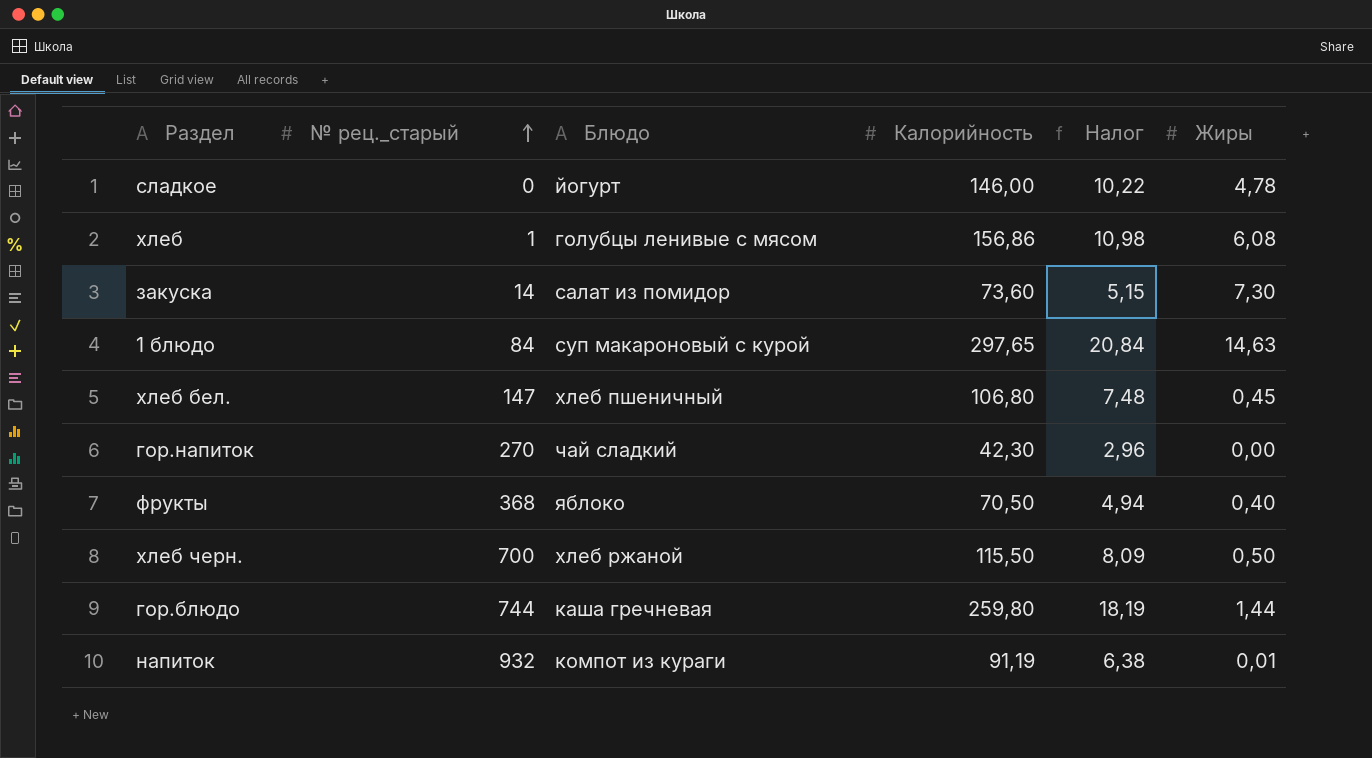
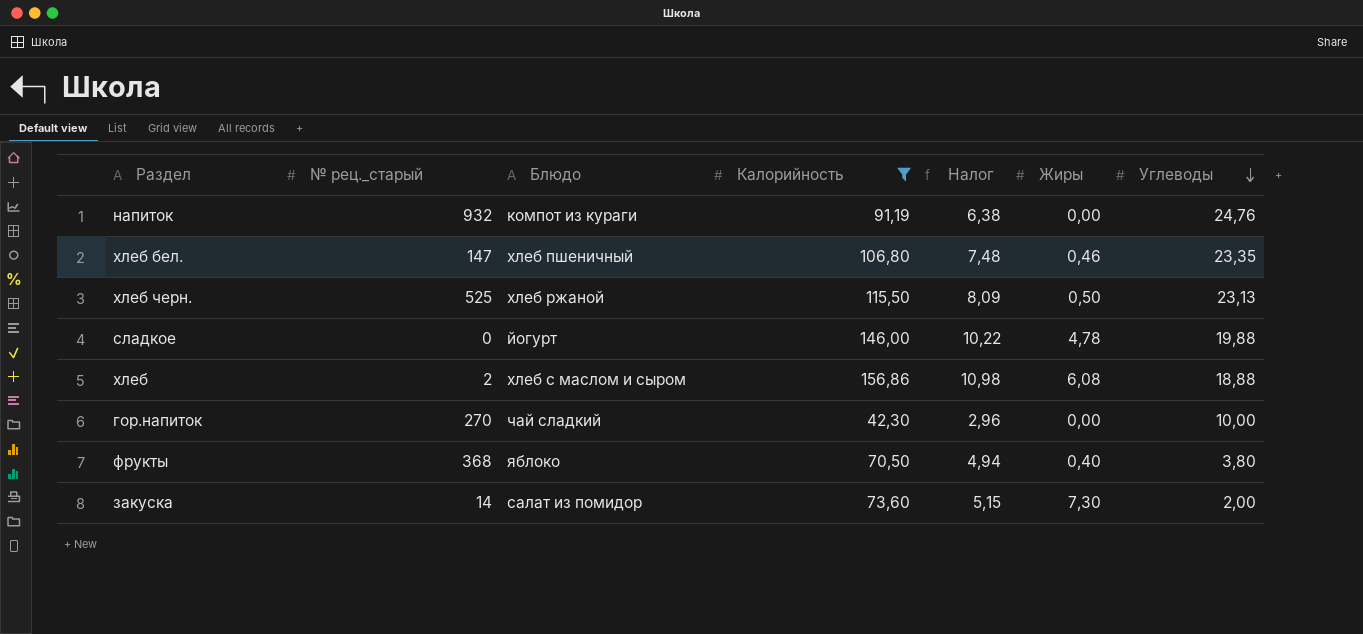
filter: none -> Калорийность <= 156,86
row order: № рец._старый ascending -> Углеводы descending
column Углеводы | position: none -> 7
напиток | Жиры: 0,01 -> 0,00
хлеб бел. | Жиры: 0,45 -> 0,46
хлеб черн. | № рец._старый: 700 -> 525
хлеб | № рец._старый: 1 -> 2
хлеб | Блюдо: голубцы ленивые с мясом -> хлеб с маслом и сыром

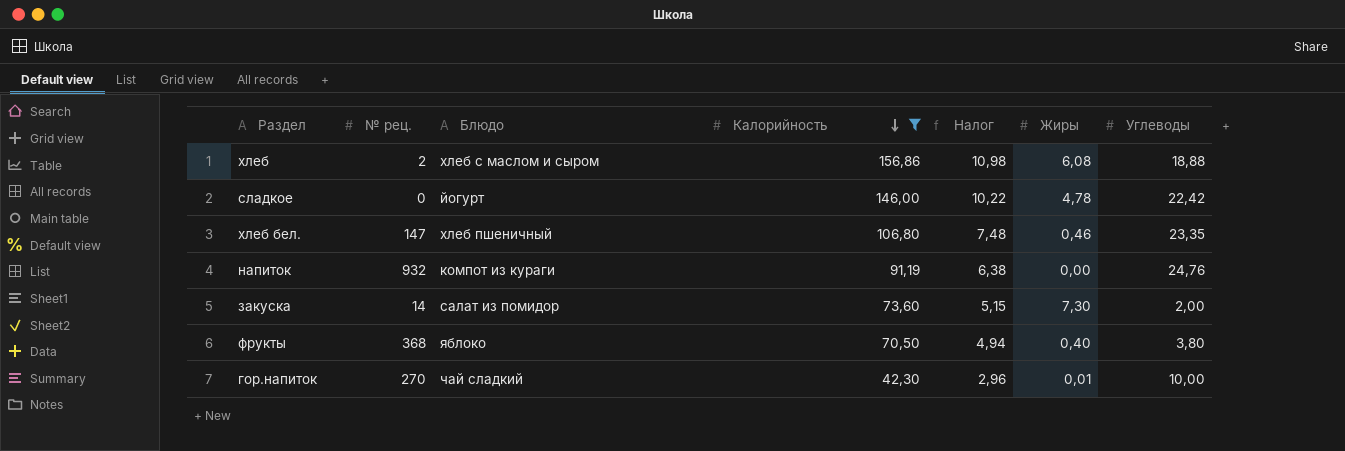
row order: Углеводы descending -> Калорийность descending
column name: № рец._старый -> № рец.
row хлеб черн.: 525 | хлеб ржаной | 115,50 | 8,09 | 0,50 | 23,13 -> none
сладкое | Углеводы: 19,88 -> 22,42
гор.напиток | Жиры: 0,00 -> 0,01

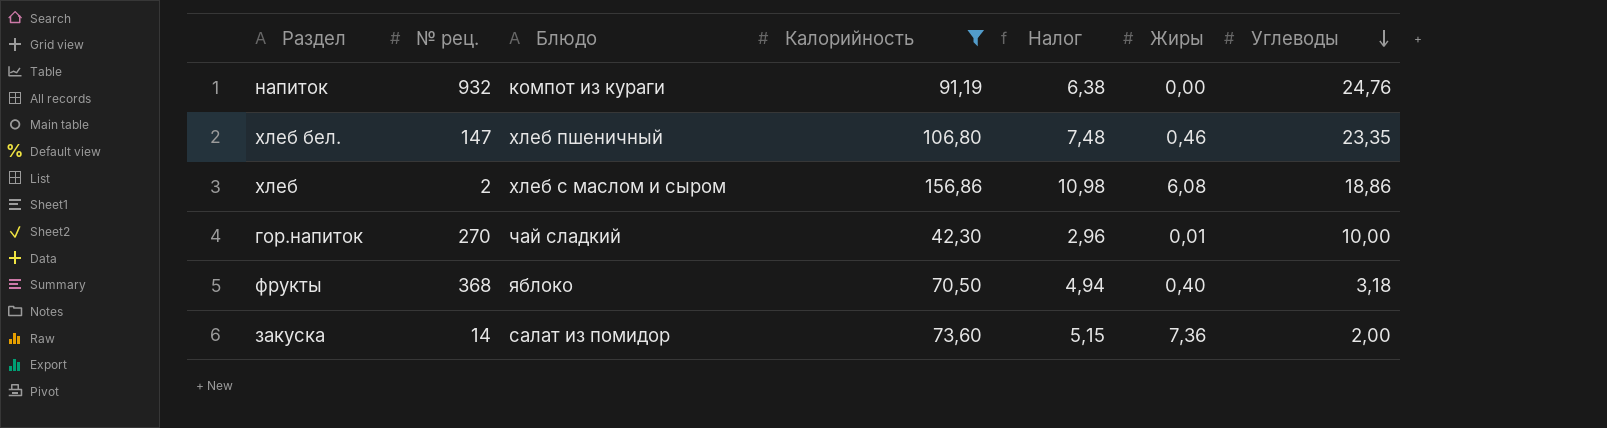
row order: Калорийность descending -> Углеводы descending
row сладкое: 0 | йогурт | 146,00 | 10,22 | 4,78 | 22,42 -> none
хлеб | Углеводы: 18,88 -> 18,86
фрукты | Углеводы: 3,80 -> 3,18
закуска | Жиры: 7,30 -> 7,36

